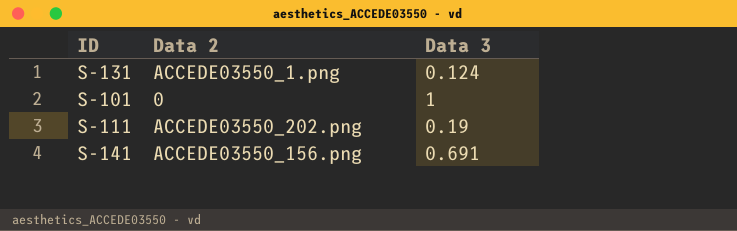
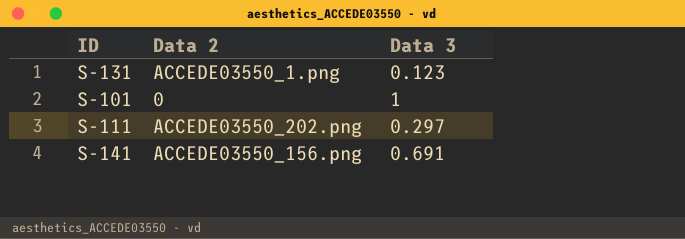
S-131 | Data 3: 0.124 -> 0.123
S-111 | Data 3: 0.19 -> 0.297

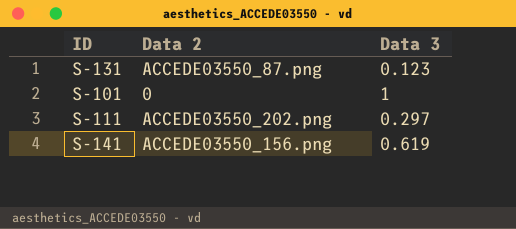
S-131 | Data 2: ACCEDE03550_1.png -> ACCEDE03550_87.png
S-141 | Data 3: 0.691 -> 0.619

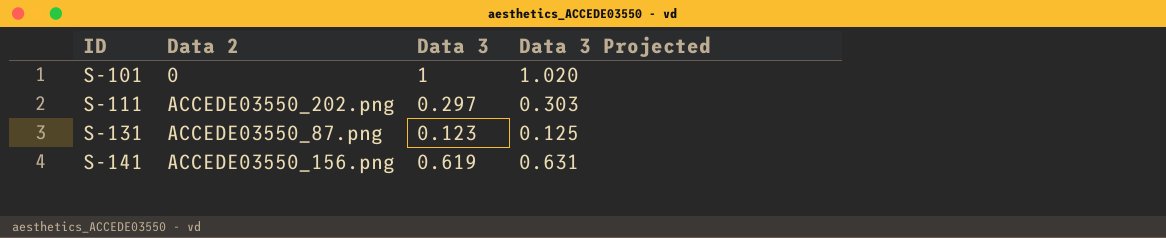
row order: none -> ID ascending
column Data 3 Projected | formula: none -> [Data 3] * 1.02

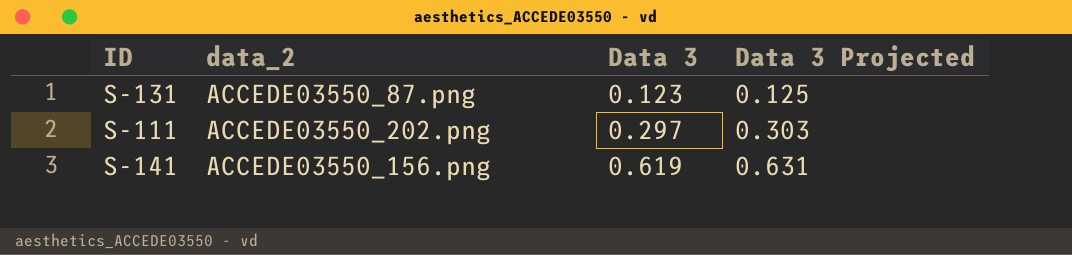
row order: ID ascending -> Data 3 ascending
column name: Data 2 -> data_2
row S-101: 0 | 1 | 1.020 -> none

